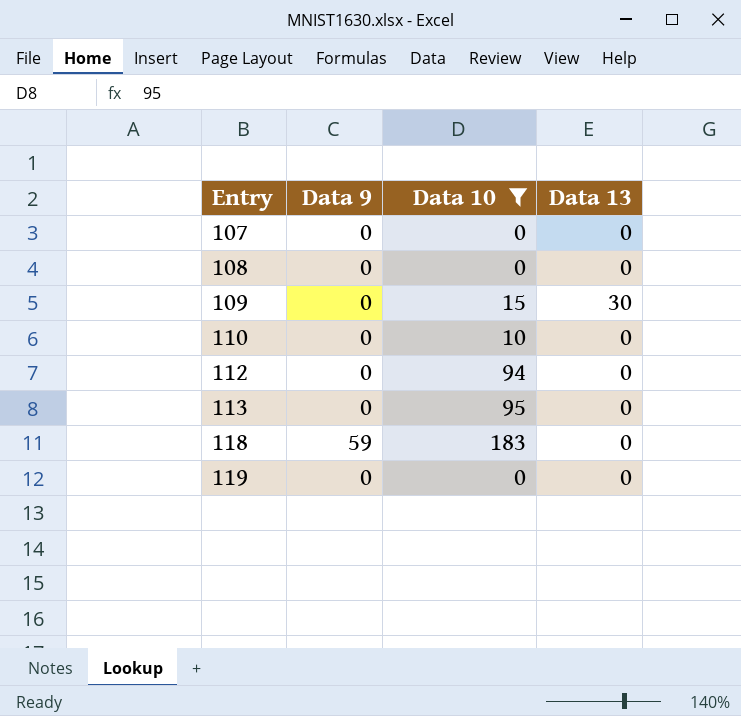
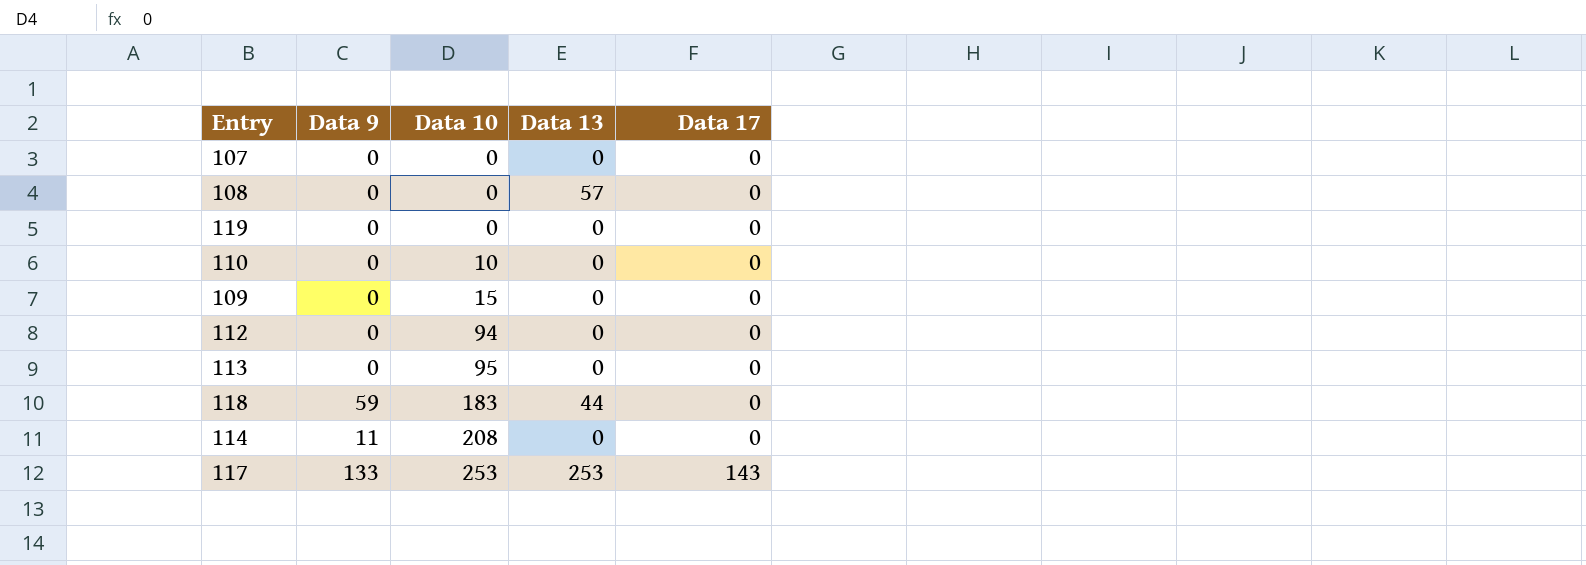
filter: Data 10 <= 183 -> none
row order: Entry ascending -> Data 10 ascending
column Data 17 | position: none -> 5
108 | Data 13: 0 -> 57
109 | Data 13: 30 -> 0
118 | Data 13: 0 -> 44

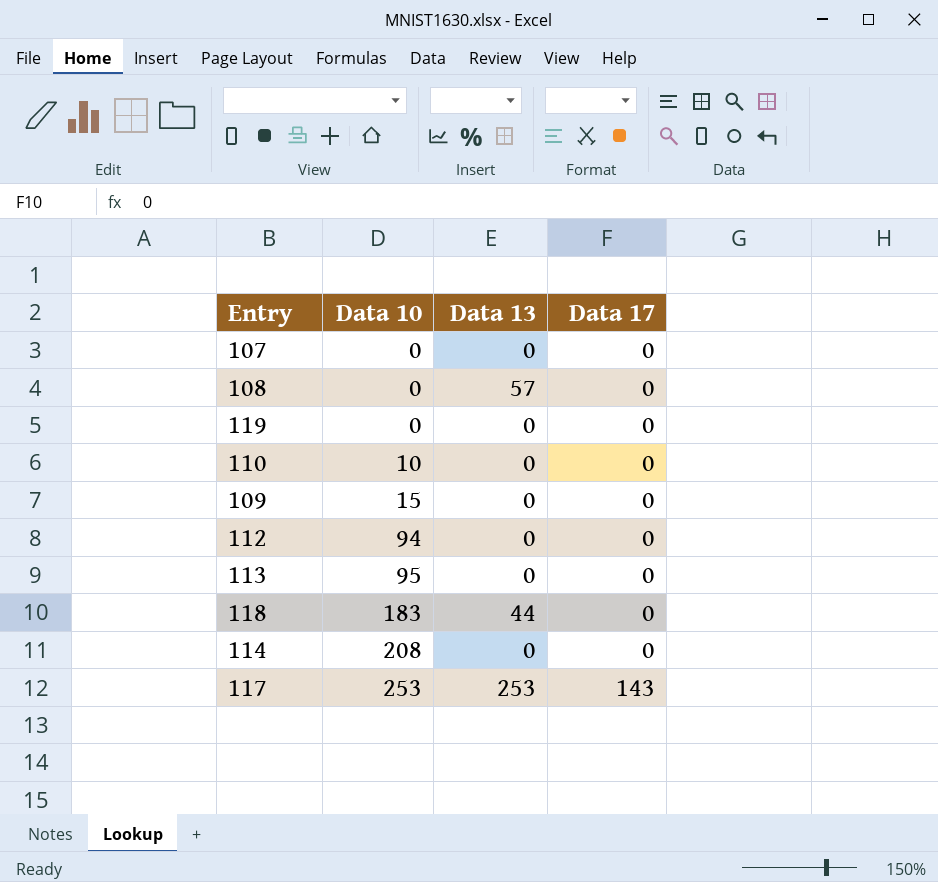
column Data 9 | position: 2 -> none

